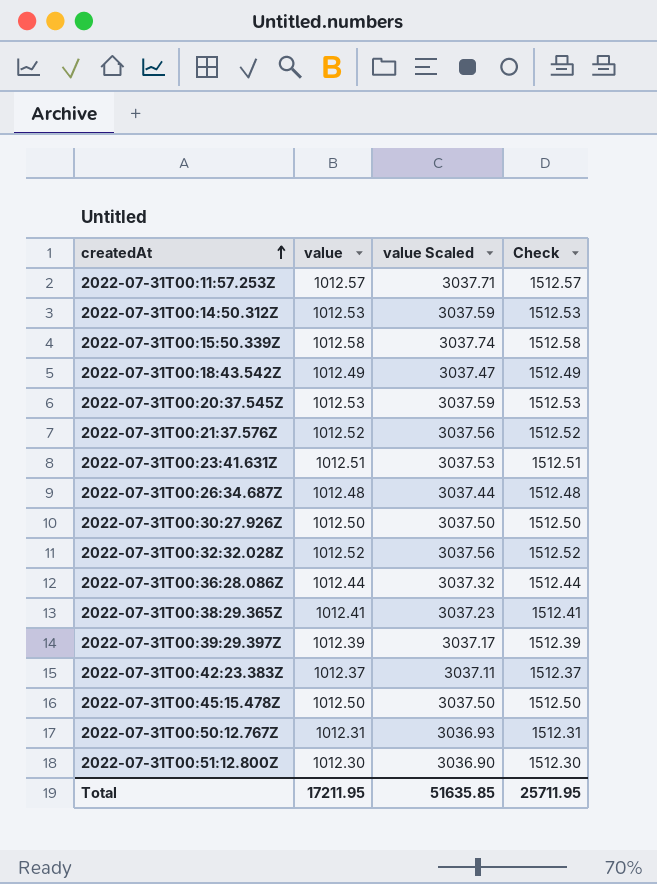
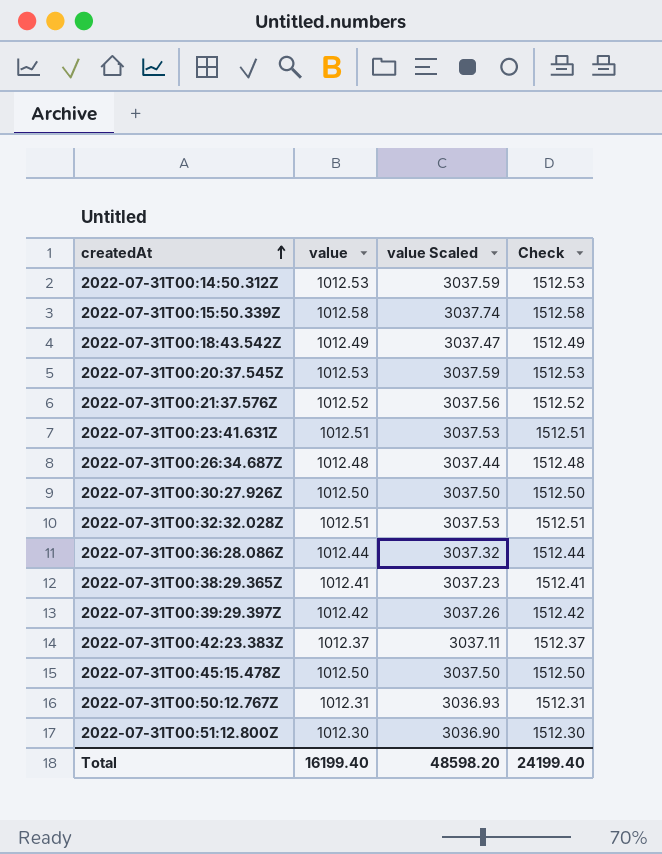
row 2022-07-31T00:11:57.253Z: 1012.57 | 3037.71 | 1512.57 -> none
2022-07-31T00:32:32.028Z | value: 1012.52 -> 1012.51
2022-07-31T00:32:32.028Z | value Scaled: 3037.56 -> 3037.53
2022-07-31T00:32:32.028Z | Check: 1512.52 -> 1512.51
2022-07-31T00:39:29.397Z | value: 1012.39 -> 1012.42
2022-07-31T00:39:29.397Z | value Scaled: 3037.17 -> 3037.26
2022-07-31T00:39:29.397Z | Check: 1512.39 -> 1512.42
Total | value: 17211.95 -> 16199.40
Total | value Scaled: 51635.85 -> 48598.20
Total | Check: 25711.95 -> 24199.40

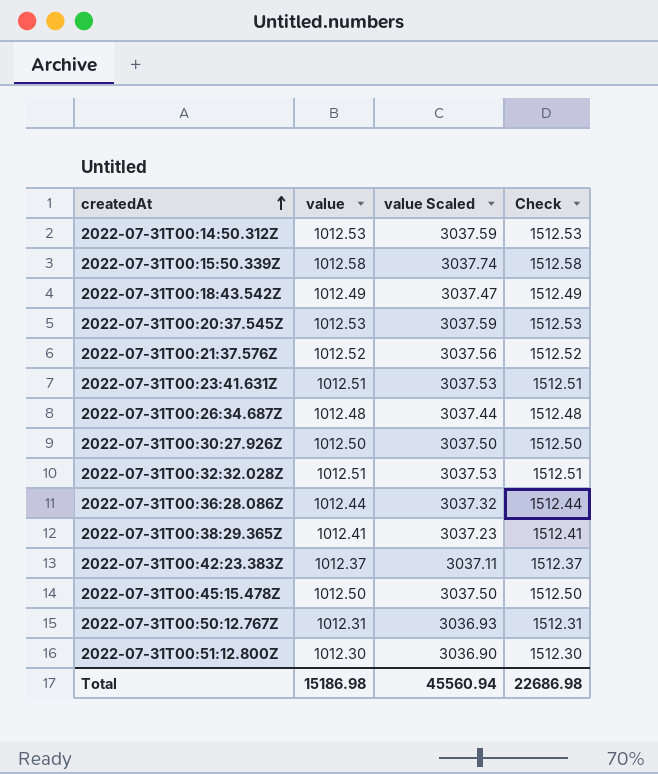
row 2022-07-31T00:39:29.397Z: 1012.42 | 3037.26 | 1512.42 -> none
Total | value: 16199.40 -> 15186.98
Total | value Scaled: 48598.20 -> 45560.94
Total | Check: 24199.40 -> 22686.98

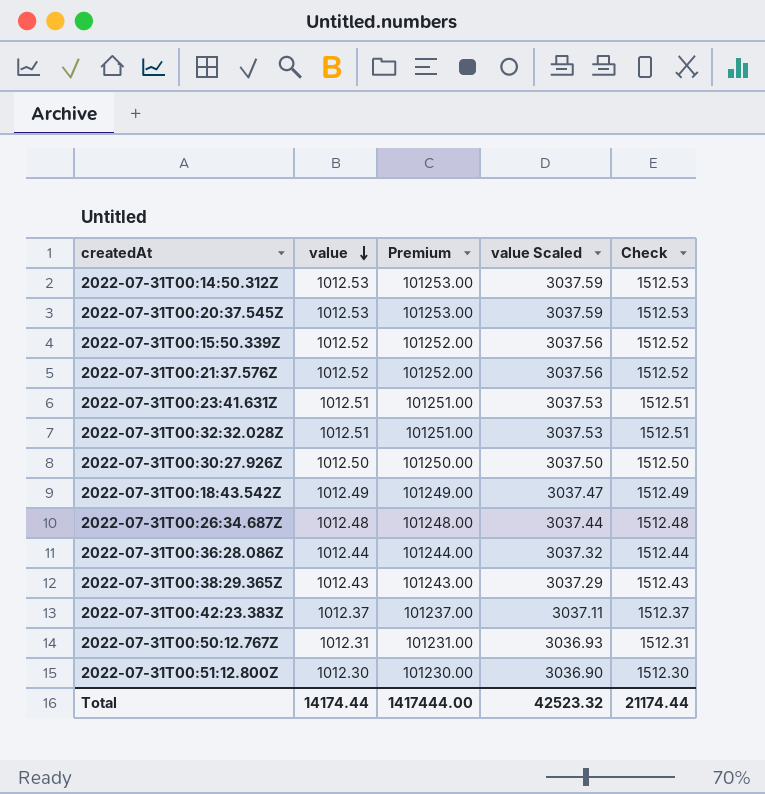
row order: createdAt ascending -> value descending
column Premium | formula: none -> [value] * 100
row 2022-07-31T00:45:15.478Z: 1012.50 | 3037.50 | 1512.50 -> none
2022-07-31T00:15:50.339Z | value: 1012.58 -> 1012.52
2022-07-31T00:15:50.339Z | value Scaled: 3037.74 -> 3037.56
2022-07-31T00:15:50.339Z | Check: 1512.58 -> 1512.52
2022-07-31T00:38:29.365Z | value: 1012.41 -> 1012.43
2022-07-31T00:38:29.365Z | value Scaled: 3037.23 -> 3037.29
2022-07-31T00:38:29.365Z | Check: 1512.41 -> 1512.43
Total | value: 15186.98 -> 14174.44
Total | value Scaled: 45560.94 -> 42523.32
Total | Check: 22686.98 -> 21174.44

